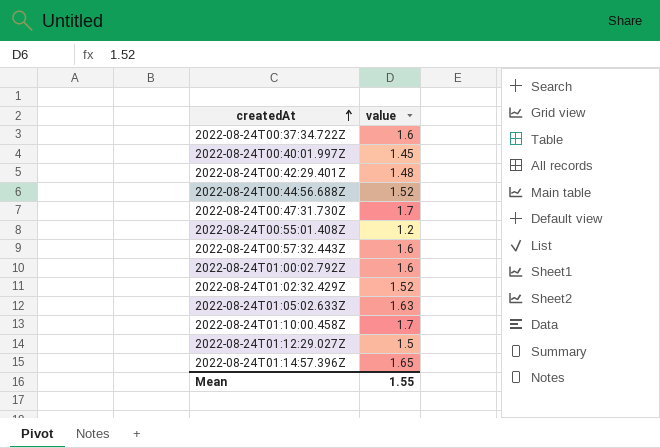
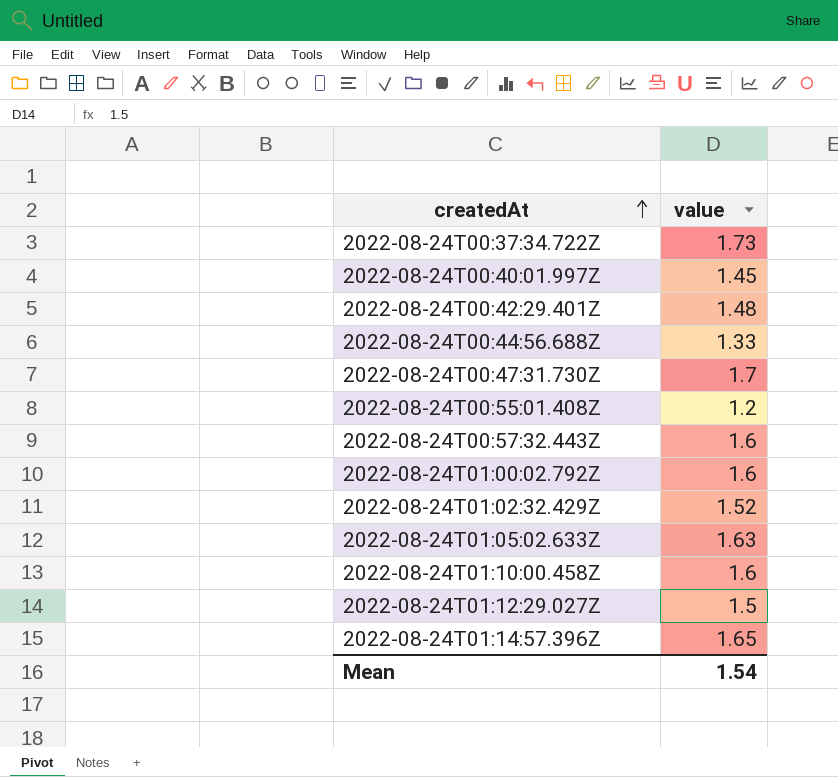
2022-08-24T00:37:34.722Z | value: 1.6 -> 1.73
2022-08-24T00:44:56.688Z | value: 1.52 -> 1.33
2022-08-24T01:10:00.458Z | value: 1.7 -> 1.6
Mean | value: 1.55 -> 1.54

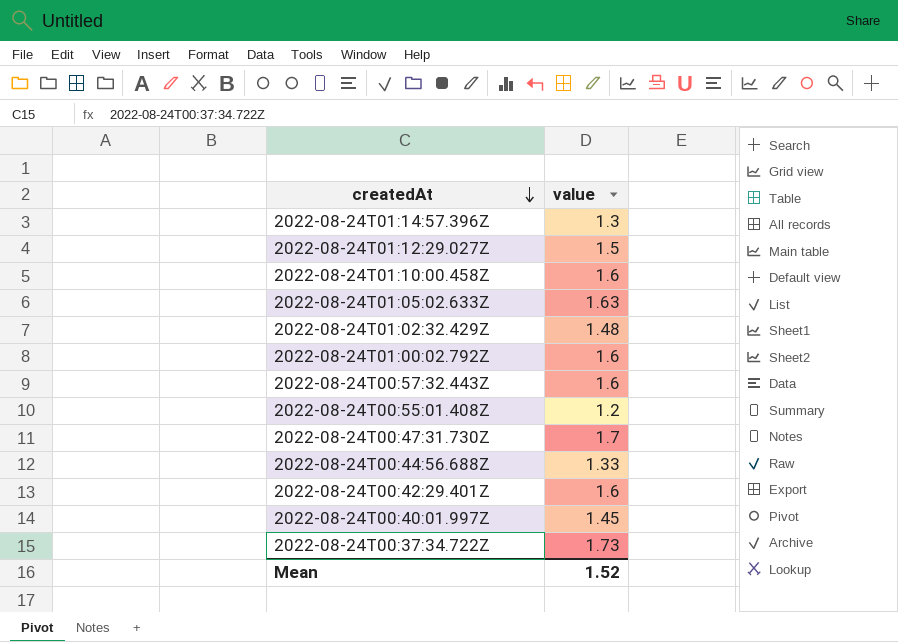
row order: createdAt ascending -> createdAt descending
2022-08-24T01:14:57.396Z | value: 1.65 -> 1.3
2022-08-24T01:02:32.429Z | value: 1.52 -> 1.48
2022-08-24T00:42:29.401Z | value: 1.48 -> 1.6
Mean | value: 1.54 -> 1.52

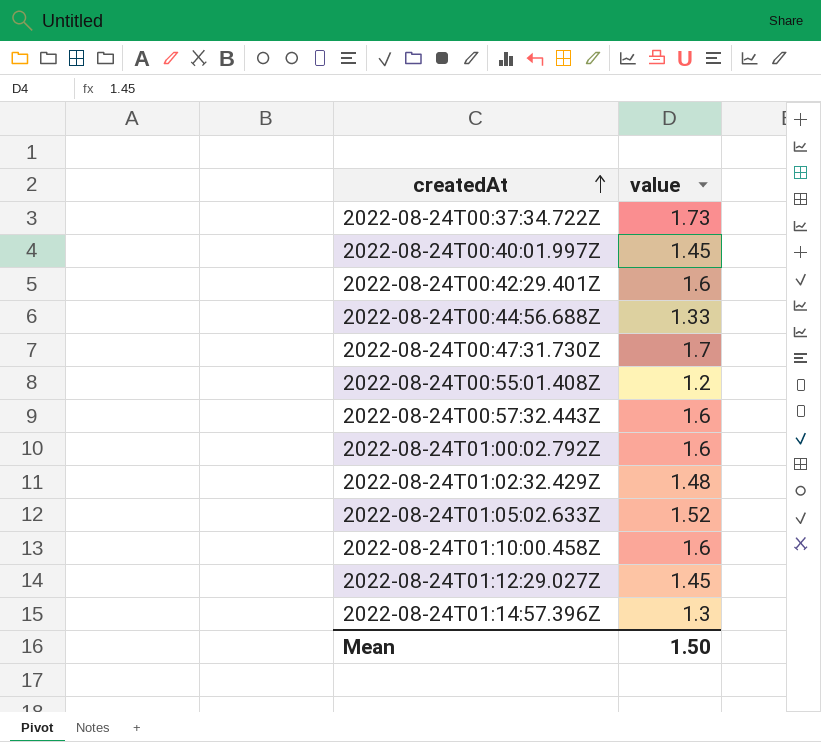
row order: createdAt descending -> createdAt ascending
2022-08-24T01:05:02.633Z | value: 1.63 -> 1.52
2022-08-24T01:12:29.027Z | value: 1.5 -> 1.45
Mean | value: 1.52 -> 1.50

